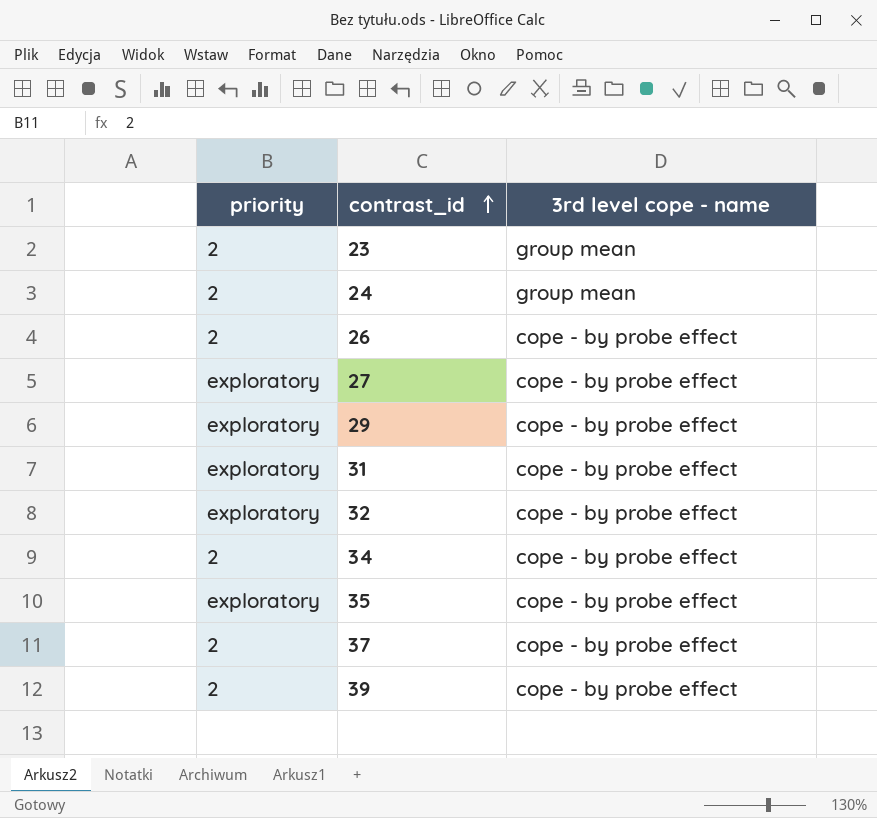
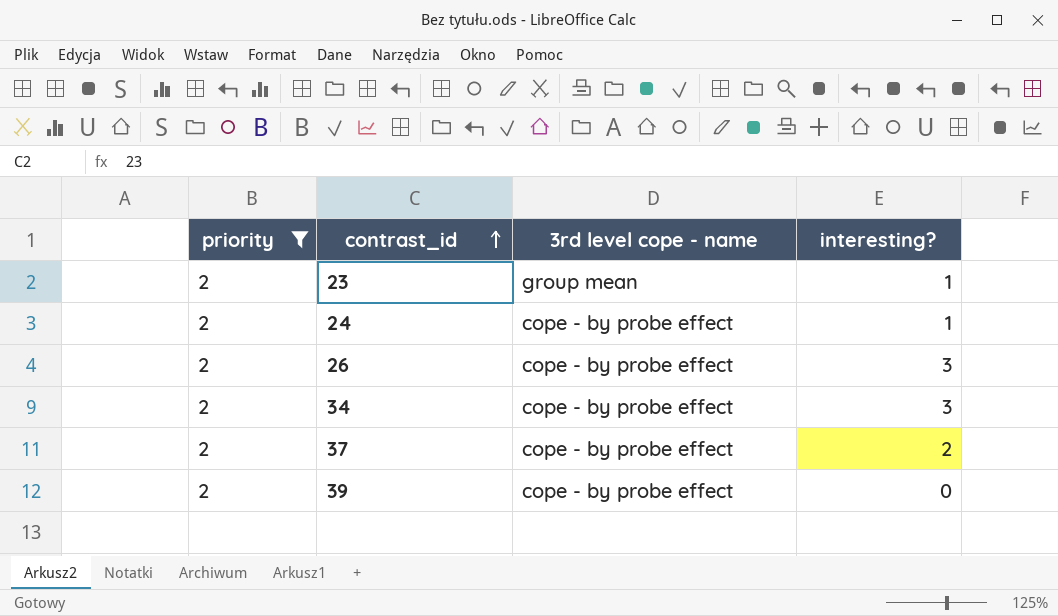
filter: none -> priority = 2
column interesting? | position: none -> 4
24 | 3rd level cope - name: group mean -> cope - by probe effect

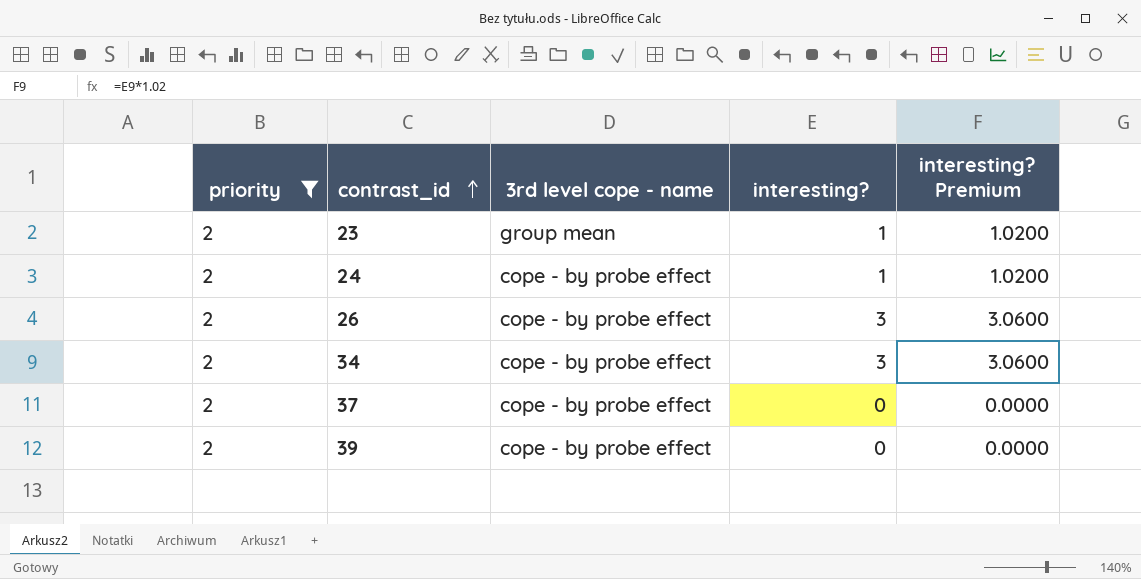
column interesting? Premium | formula: none -> [interesting?] * 1.02
37 | interesting?: 2 -> 0

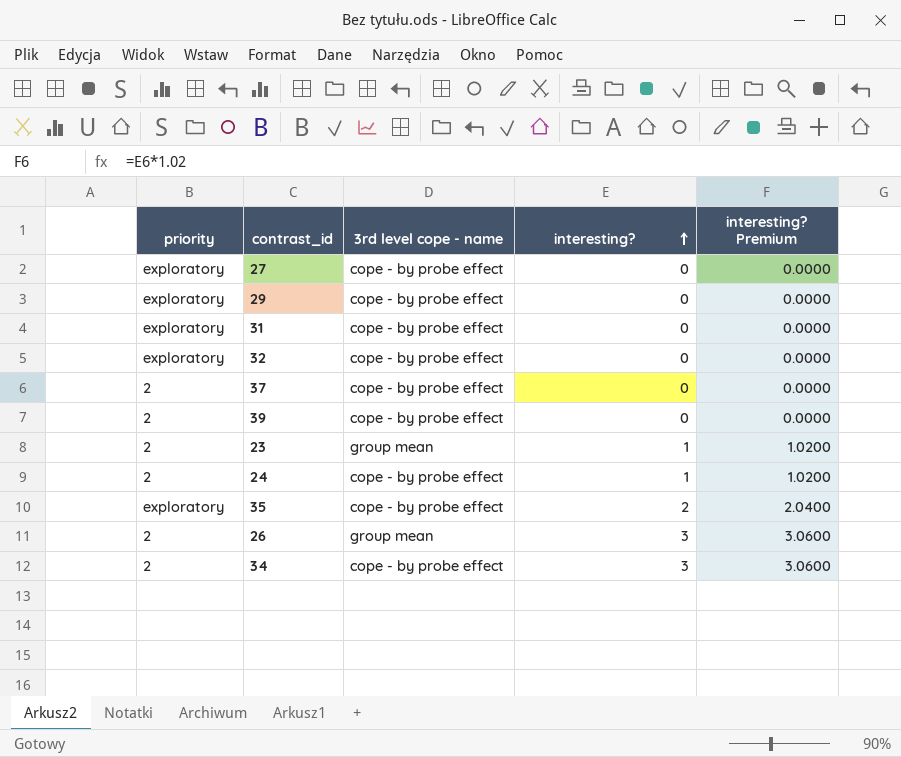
filter: priority = 2 -> none
row order: contrast_id ascending -> interesting? ascending
26 | 3rd level cope - name: cope - by probe effect -> group mean

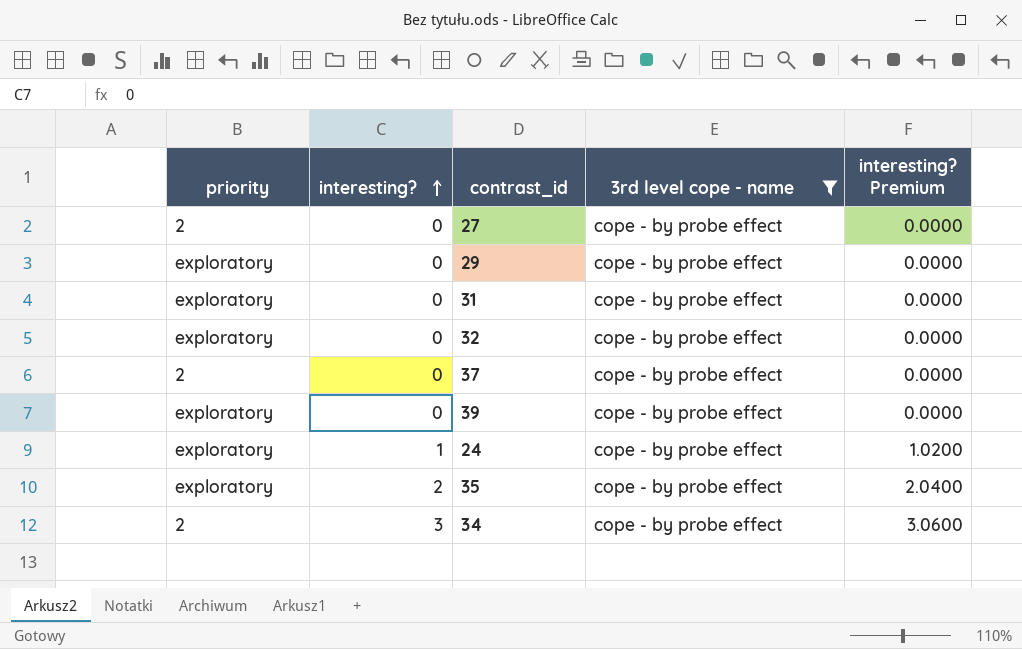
filter: none -> 3rd level cope - name = cope - by probe effect
column interesting? | position: 4 -> 2
27 | priority: exploratory -> 2
39 | priority: 2 -> exploratory
24 | priority: 2 -> exploratory

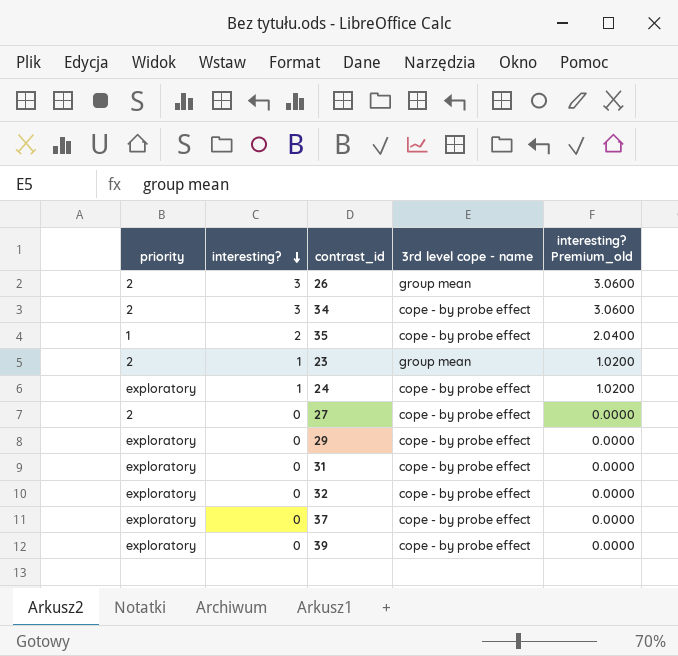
filter: 3rd level cope - name = cope - by probe effect -> none
row order: interesting? ascending -> interesting? descending
column name: interesting? Premium -> interesting? Premium_old
35 | priority: exploratory -> 1
37 | priority: 2 -> exploratory

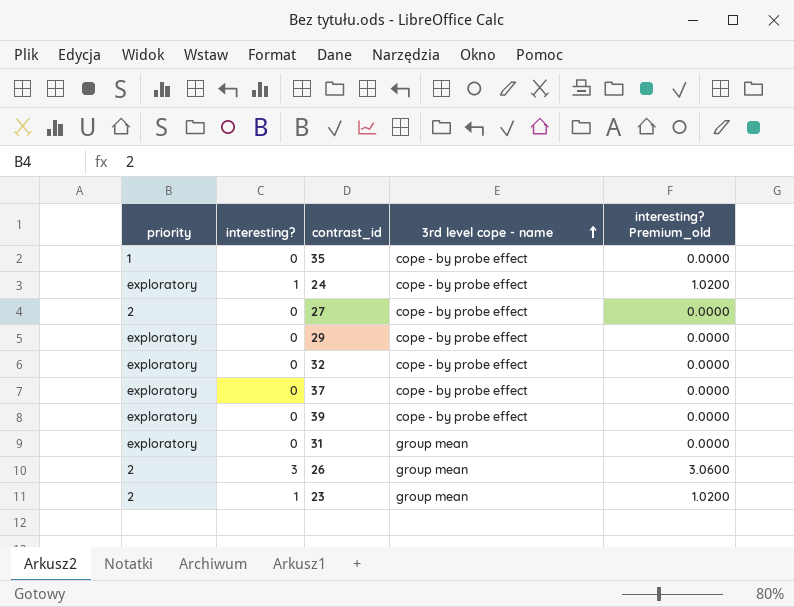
row order: interesting? descending -> 3rd level cope - name ascending
row 34: 2 | 3 | cope - by probe effect | 3.0600 -> none
35 | interesting?: 2 -> 0
35 | interesting? Premium_old: 2.0400 -> 0.0000
31 | 3rd level cope - name: cope - by probe effect -> group mean

